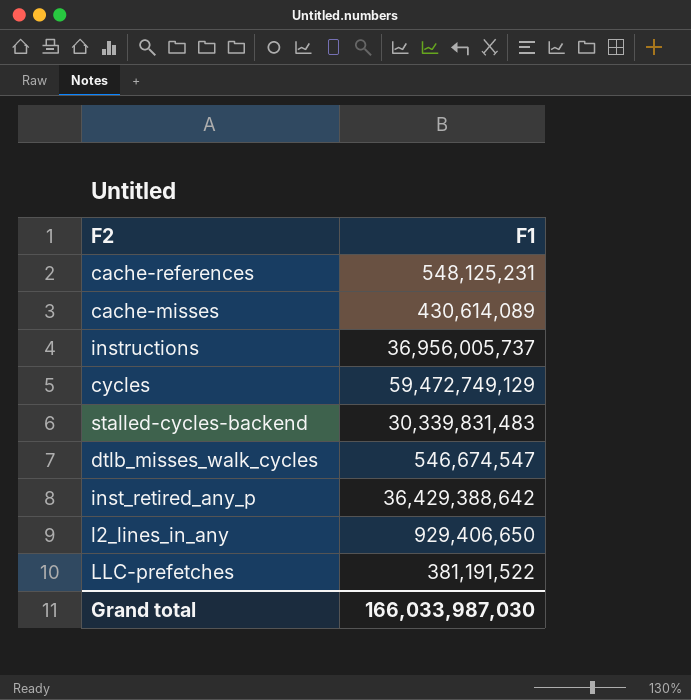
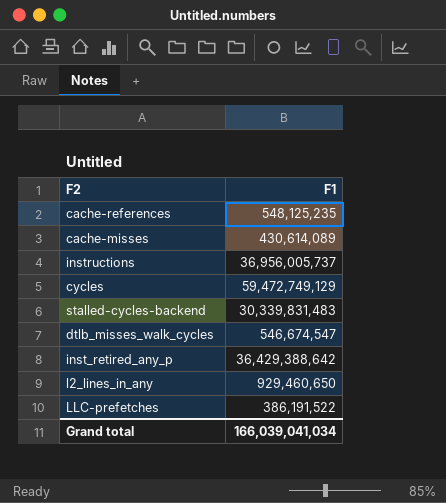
cache-references | F1: 548,125,231 -> 548,125,235
l2_lines_in_any | F1: 929,406,650 -> 929,460,650
LLC-prefetches | F1: 381,191,522 -> 386,191,522
Grand total | F1: 166,033,987,030 -> 166,039,041,034

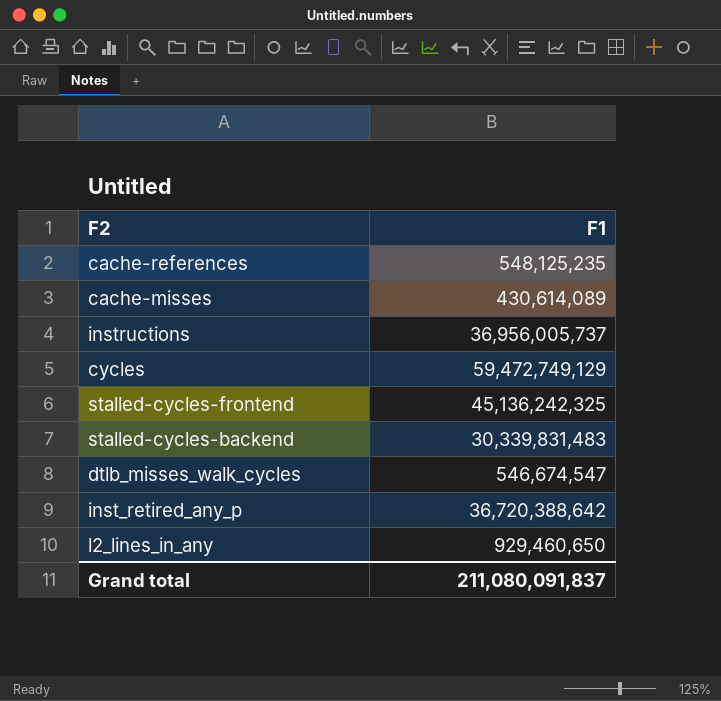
row LLC-prefetches: 386,191,522 -> none
row stalled-cycles-frontend: none -> 45,136,242,325
inst_retired_any_p | F1: 36,429,388,642 -> 36,720,388,642
Grand total | F1: 166,039,041,034 -> 211,080,091,837

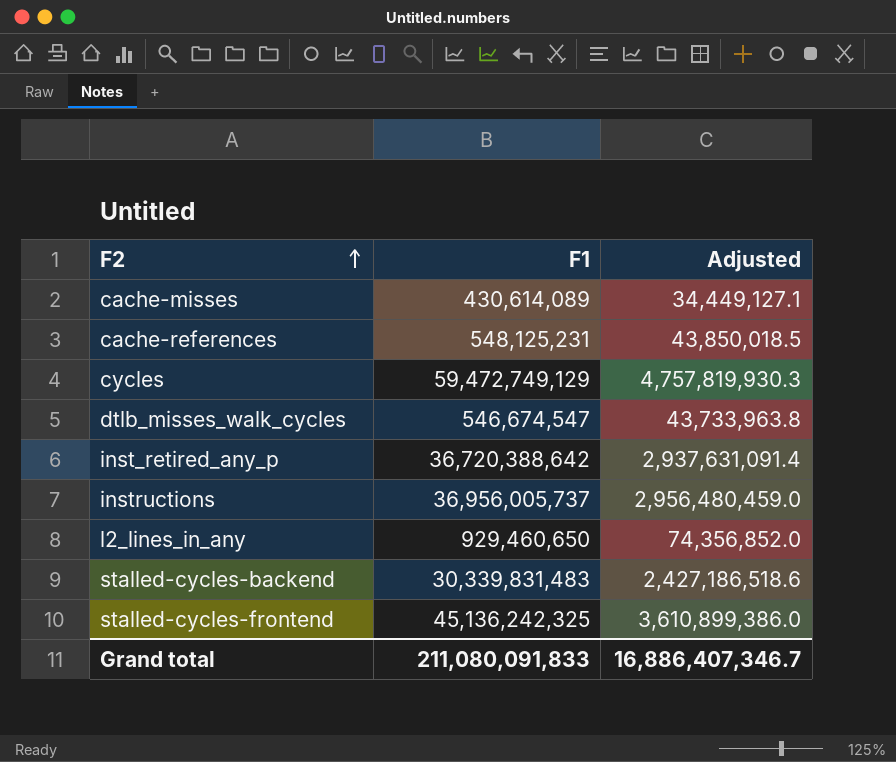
row order: none -> F2 ascending
column Adjusted | formula: none -> [F1] * 0.08
cache-references | F1: 548,125,235 -> 548,125,231
Grand total | F1: 211,080,091,837 -> 211,080,091,833

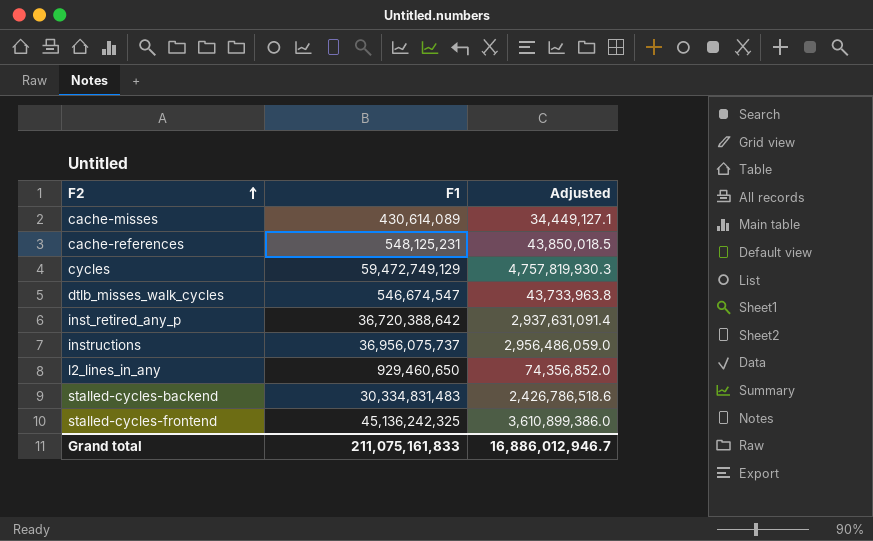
instructions | F1: 36,956,005,737 -> 36,956,075,737
instructions | Adjusted: 2,956,480,459.0 -> 2,956,486,059.0
stalled-cycles-backend | F1: 30,339,831,483 -> 30,334,831,483
stalled-cycles-backend | Adjusted: 2,427,186,518.6 -> 2,426,786,518.6
Grand total | F1: 211,080,091,833 -> 211,075,161,833
Grand total | Adjusted: 16,886,407,346.7 -> 16,886,012,946.7

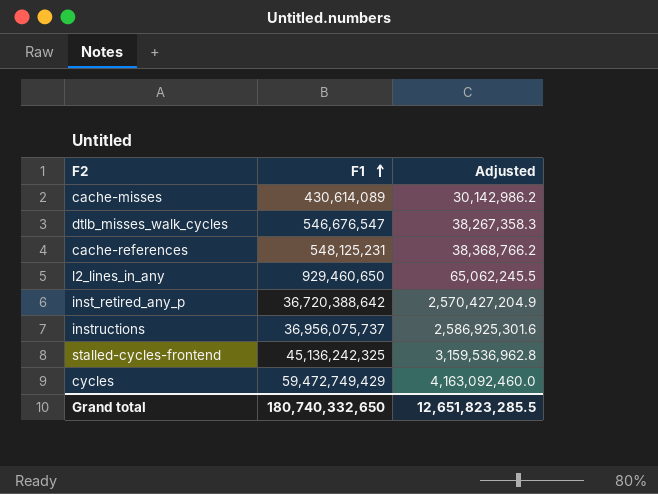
row order: F2 ascending -> F1 ascending
column Adjusted | formula: [F1] * 0.08 -> [F1] * 0.07
row stalled-cycles-backend: 30,334,831,483 | 2,426,786,518.6 -> none
dtlb_misses_walk_cycles | F1: 546,674,547 -> 546,676,547
cycles | F1: 59,472,749,129 -> 59,472,749,429
Grand total | F1: 211,075,161,833 -> 180,740,332,650
Grand total | Adjusted: 16,886,012,946.7 -> 12,651,823,285.5

